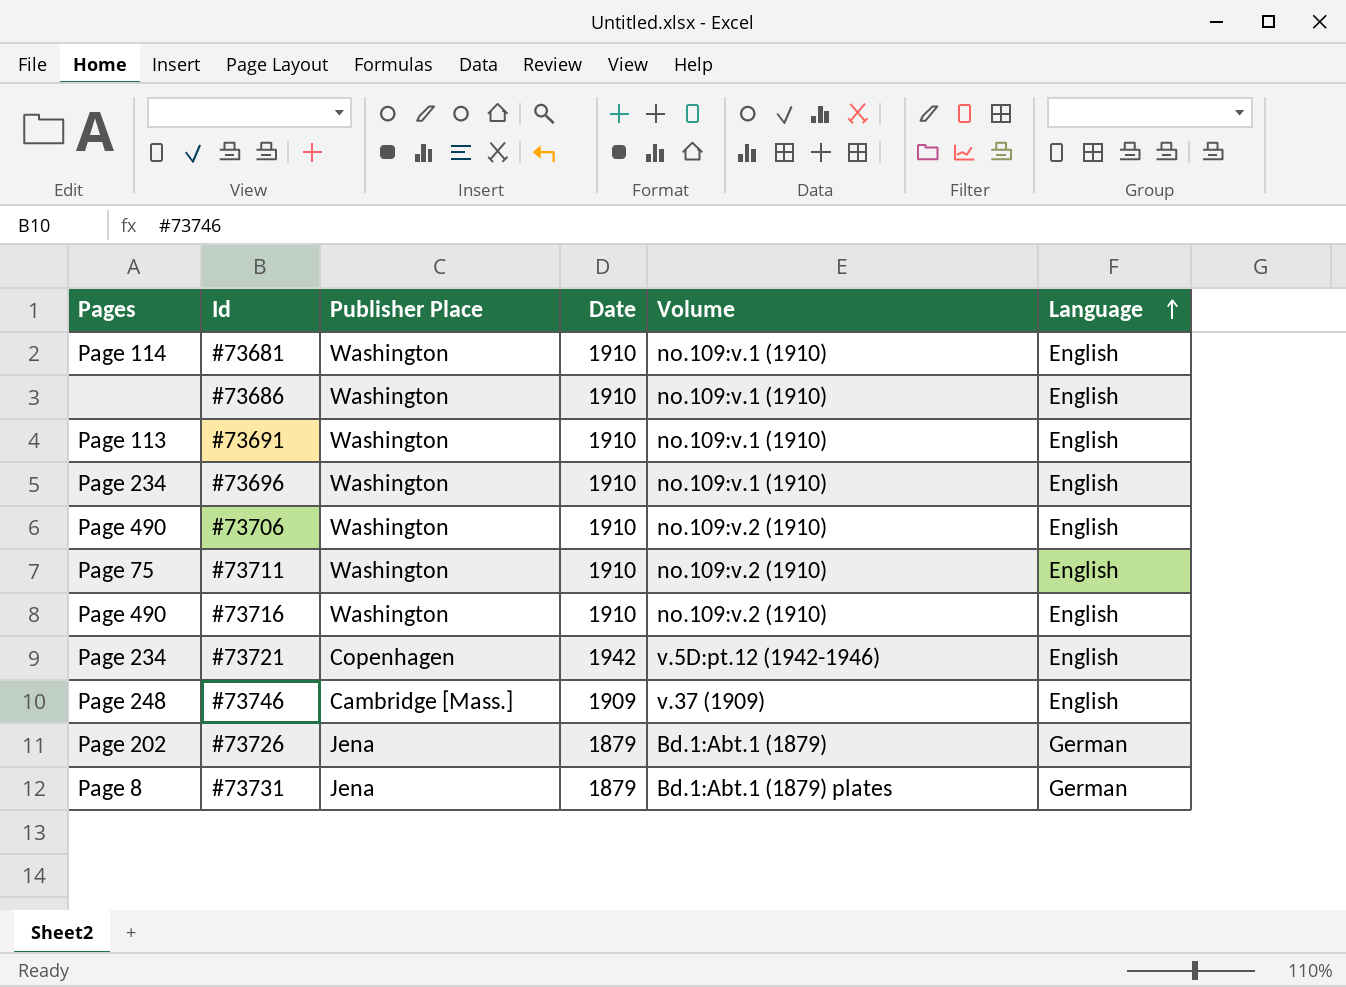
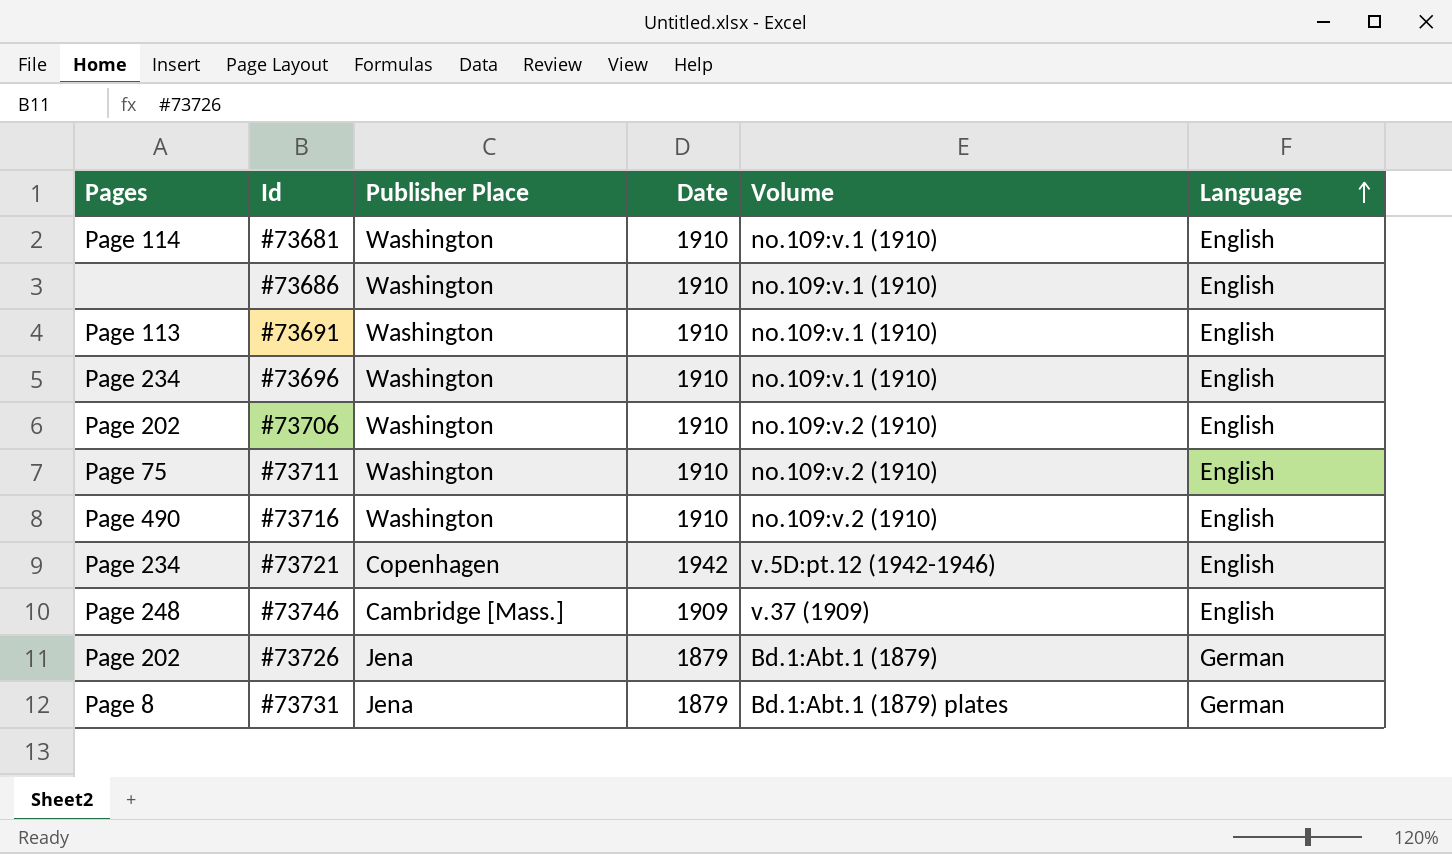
#73706 | Pages: Page 490 -> Page 202

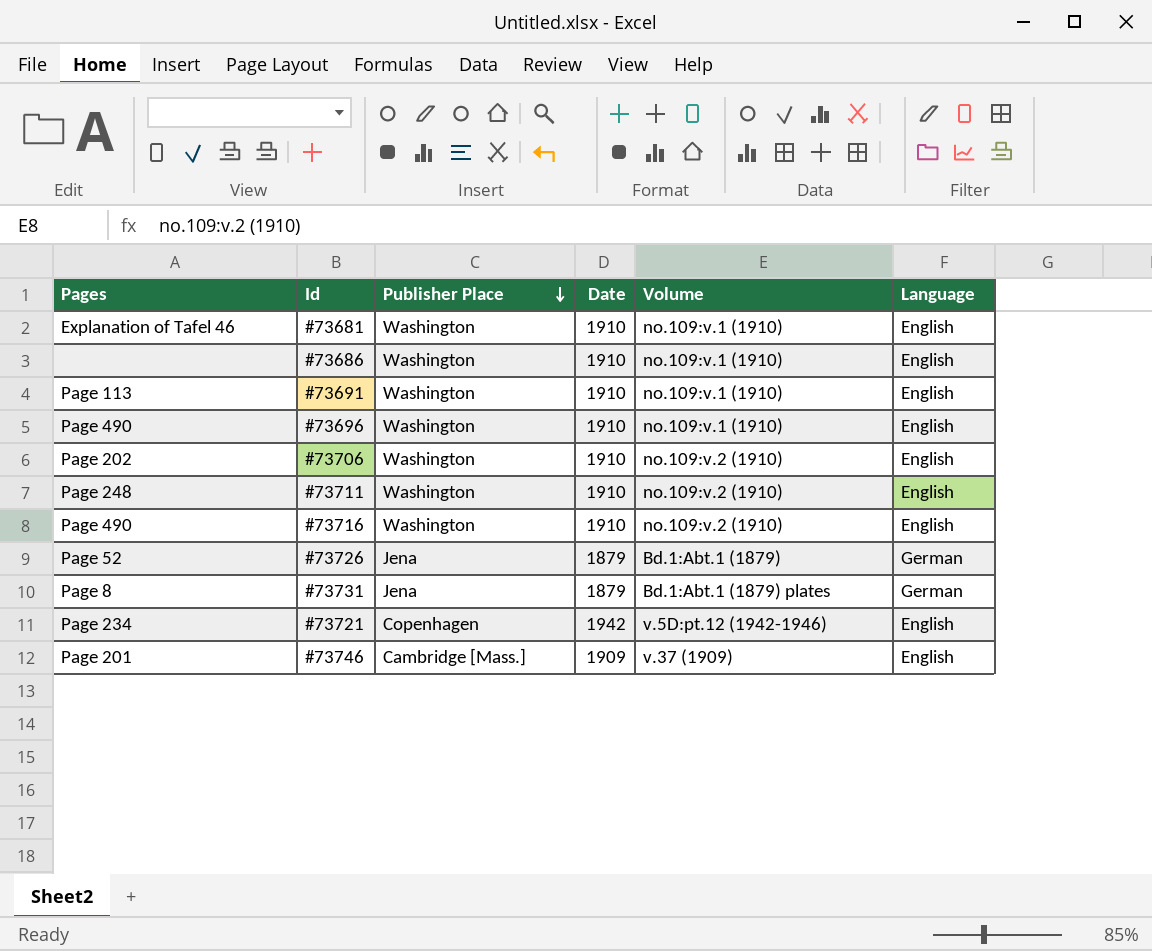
row order: Language ascending -> Publisher Place descending
#73681 | Pages: Page 114 -> Explanation of Tafel 46
#73696 | Pages: Page 234 -> Page 490
#73711 | Pages: Page 75 -> Page 248
#73726 | Pages: Page 202 -> Page 52
#73746 | Pages: Page 248 -> Page 201

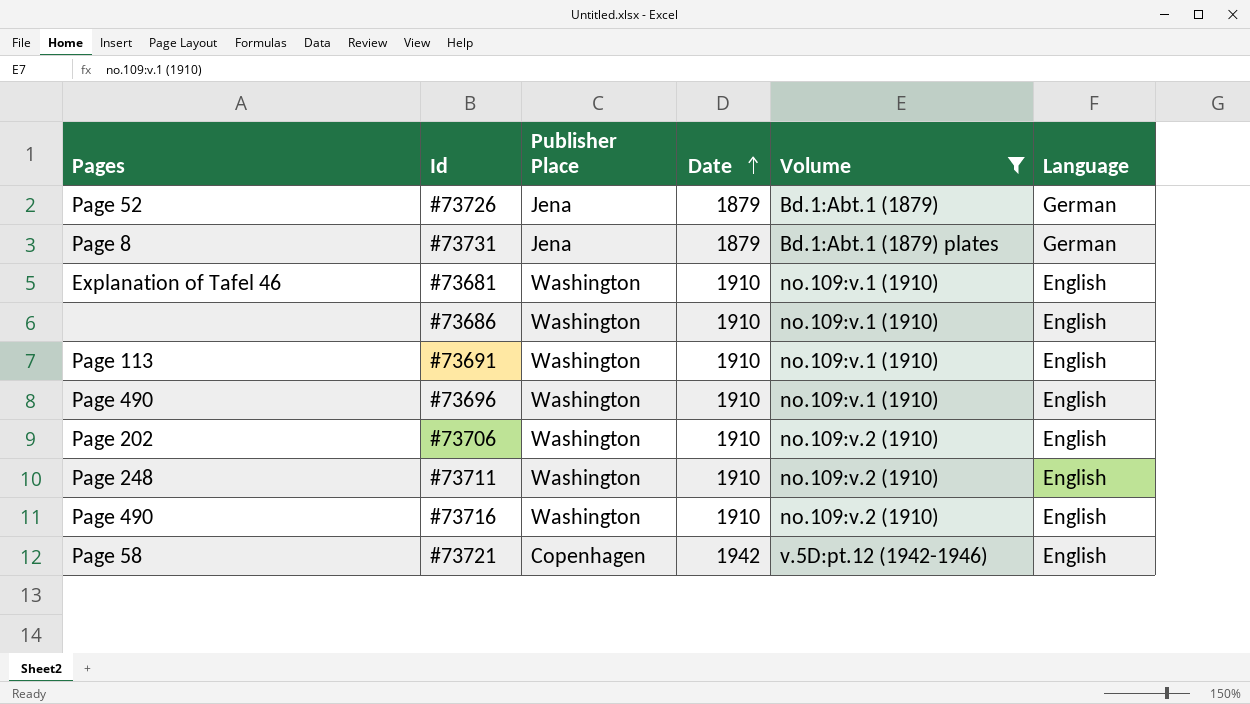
filter: none -> Volume != v.37 (1909)
row order: Publisher Place descending -> Date ascending
#73721 | Pages: Page 234 -> Page 58

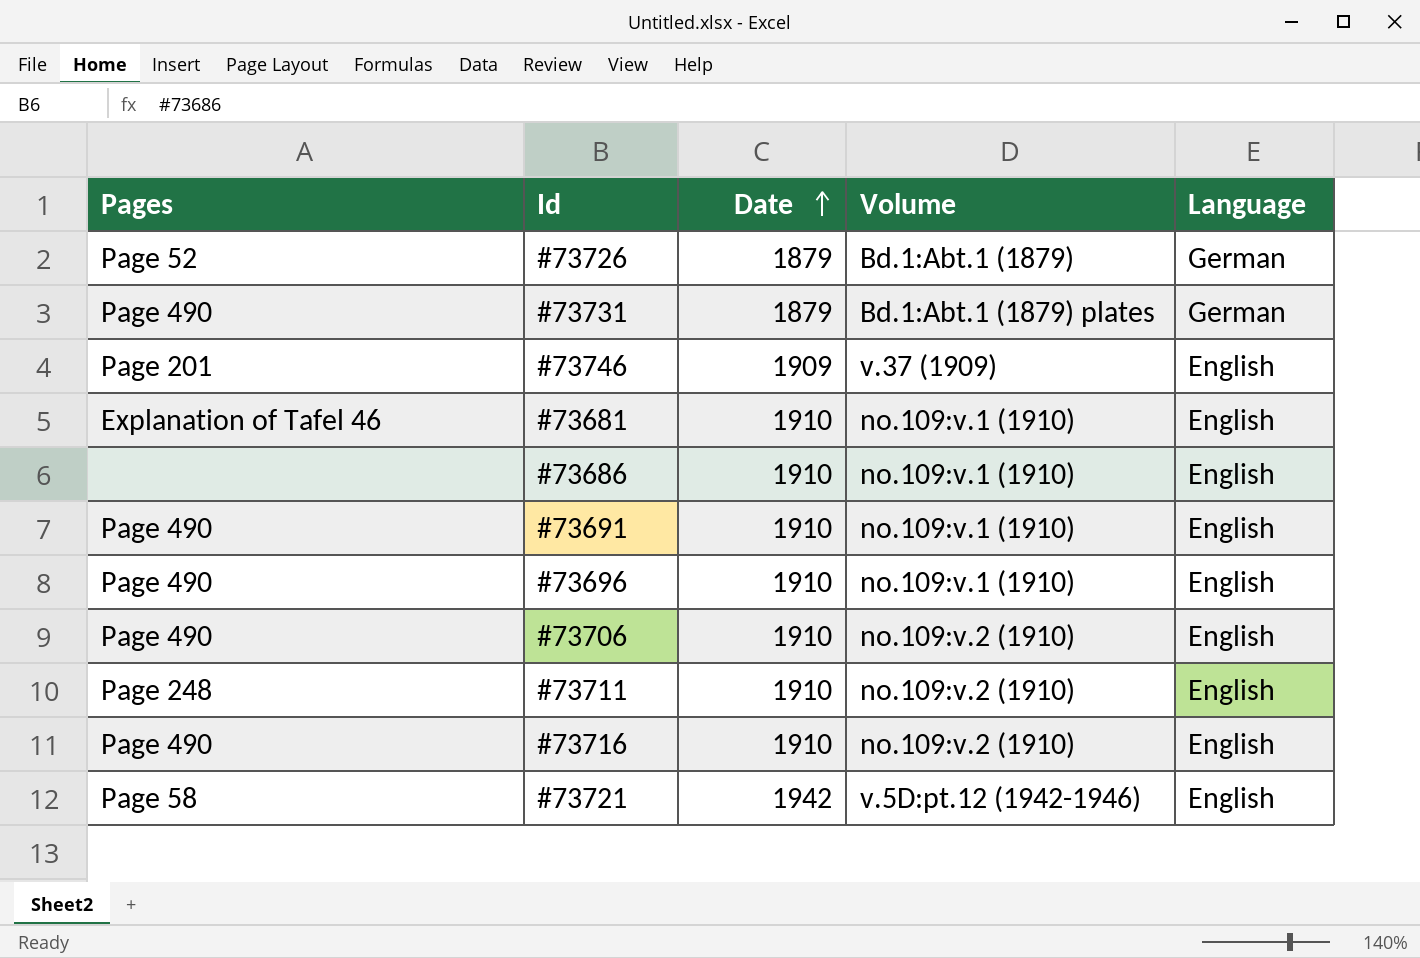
filter: Volume != v.37 (1909) -> none
column Publisher Place | position: 3 -> none
#73731 | Pages: Page 8 -> Page 490
#73691 | Pages: Page 113 -> Page 490
#73706 | Pages: Page 202 -> Page 490

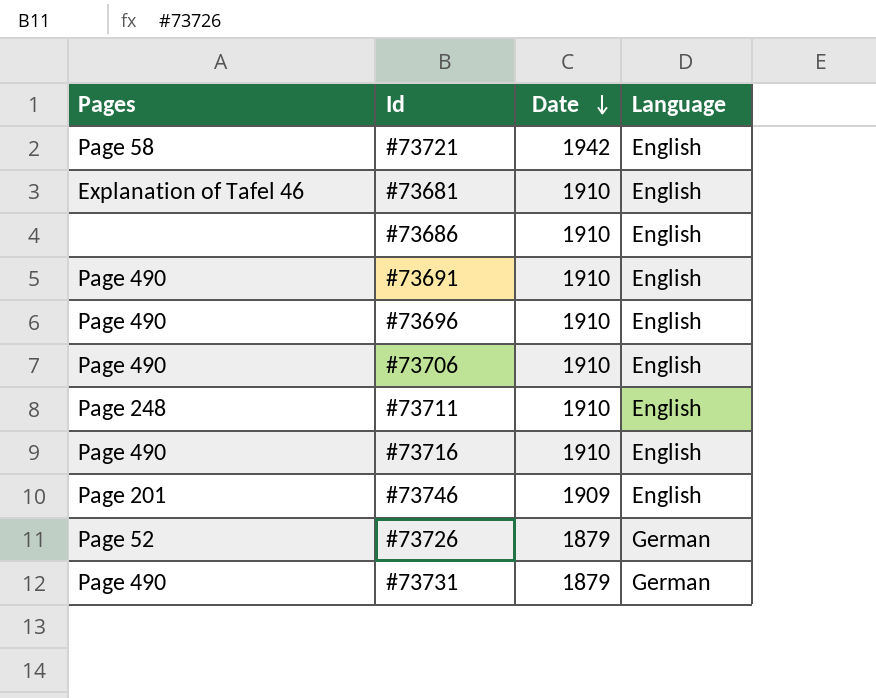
row order: Date ascending -> Date descending
column Volume | position: 4 -> none

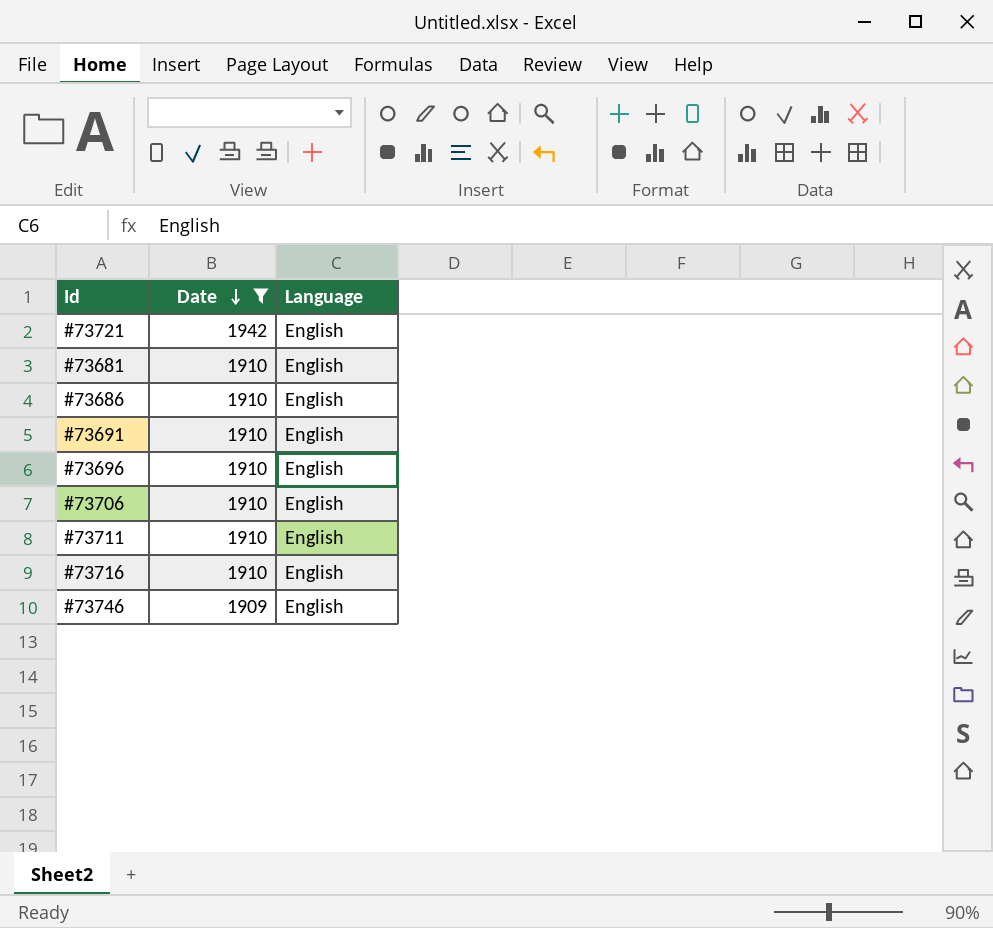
filter: none -> Date != 1879
column Pages | position: 1 -> none

